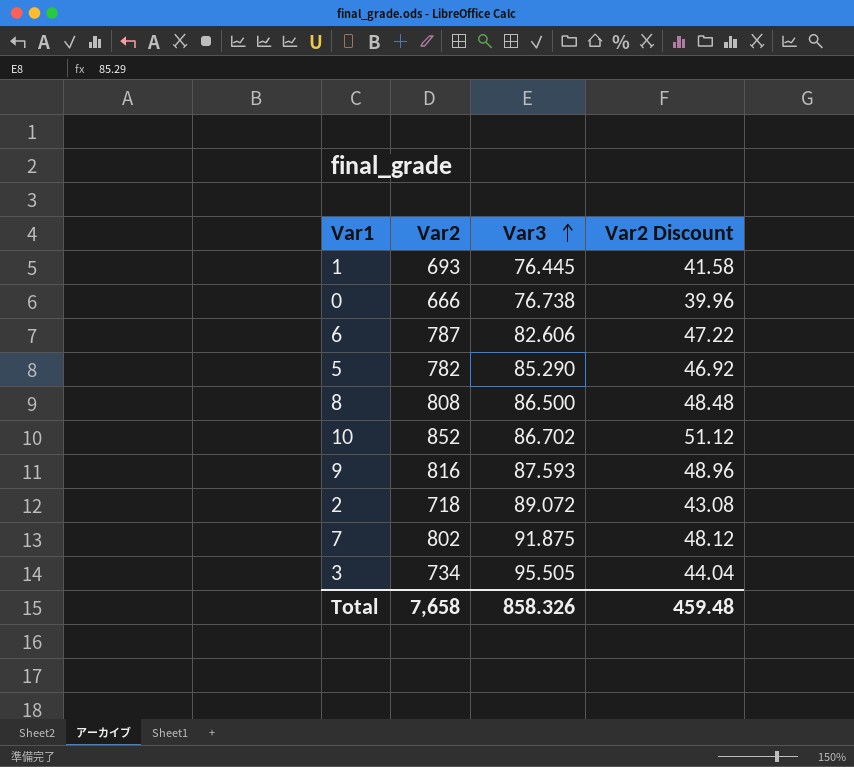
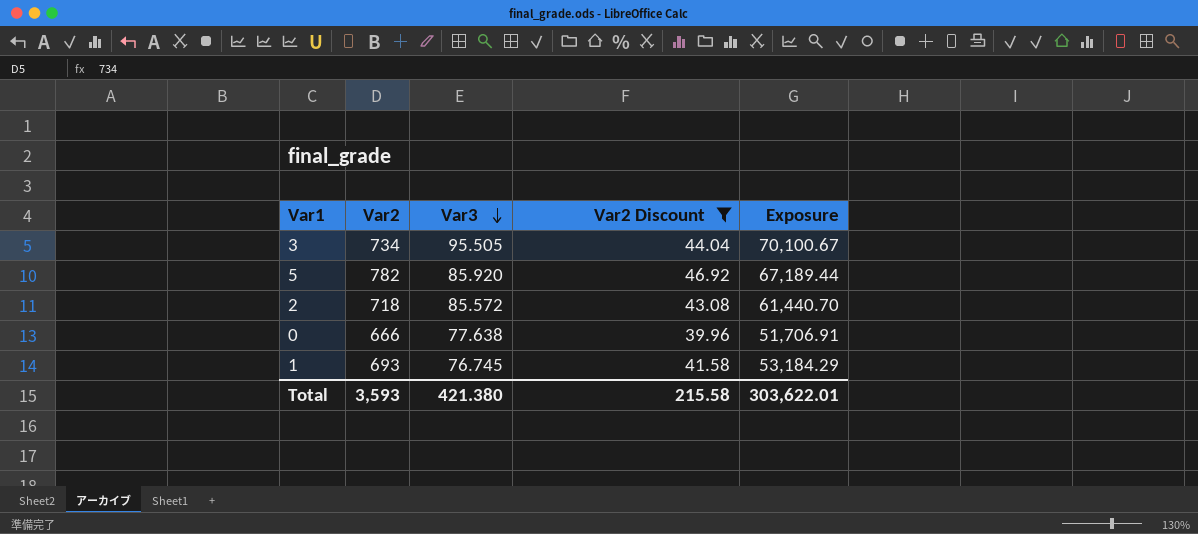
filter: none -> Var2 Discount <= 46.92
row order: Var3 ascending -> Var3 descending
column Exposure | formula: none -> [Var2] * [Var3]
5 | Var3: 85.290 -> 85.920
2 | Var3: 89.072 -> 85.572
0 | Var3: 76.738 -> 77.638
1 | Var3: 76.445 -> 76.745
Total | Var2: 7,658 -> 3,593
Total | Var3: 858.326 -> 421.380
Total | Var2 Discount: 459.48 -> 215.58

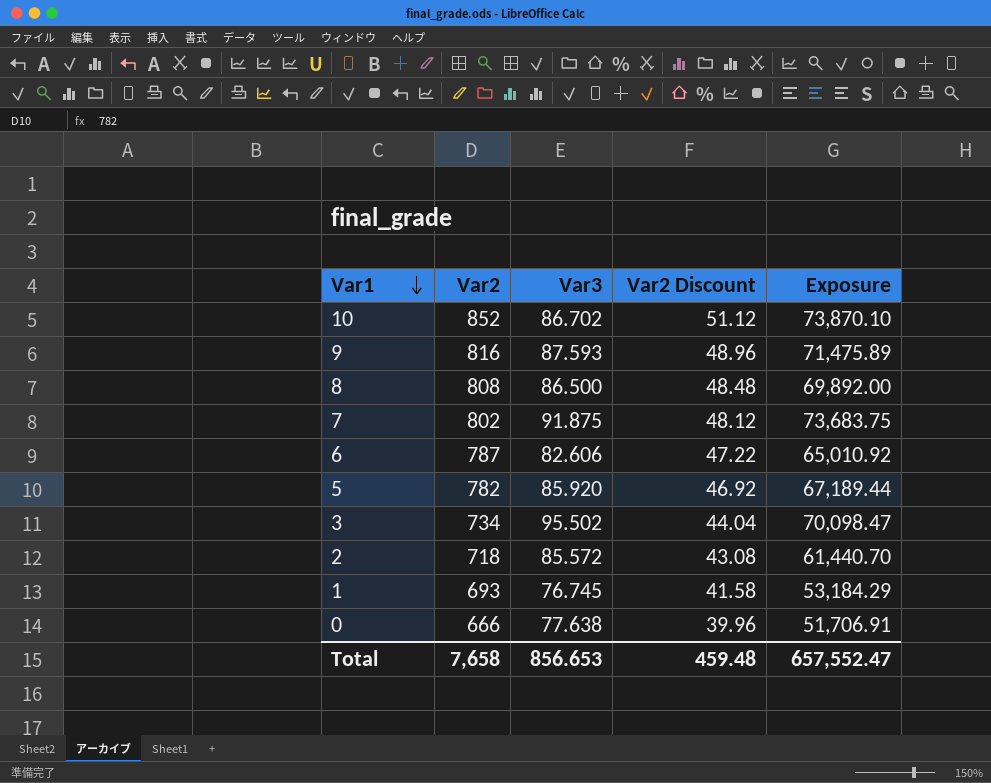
filter: Var2 Discount <= 46.92 -> none
row order: Var3 descending -> Var1 descending
3 | Var3: 95.505 -> 95.502
3 | Exposure: 70,100.67 -> 70,098.47
Total | Var2: 3,593 -> 7,658
Total | Var3: 421.380 -> 856.653
Total | Var2 Discount: 215.58 -> 459.48
Total | Exposure: 303,622.01 -> 657,552.47

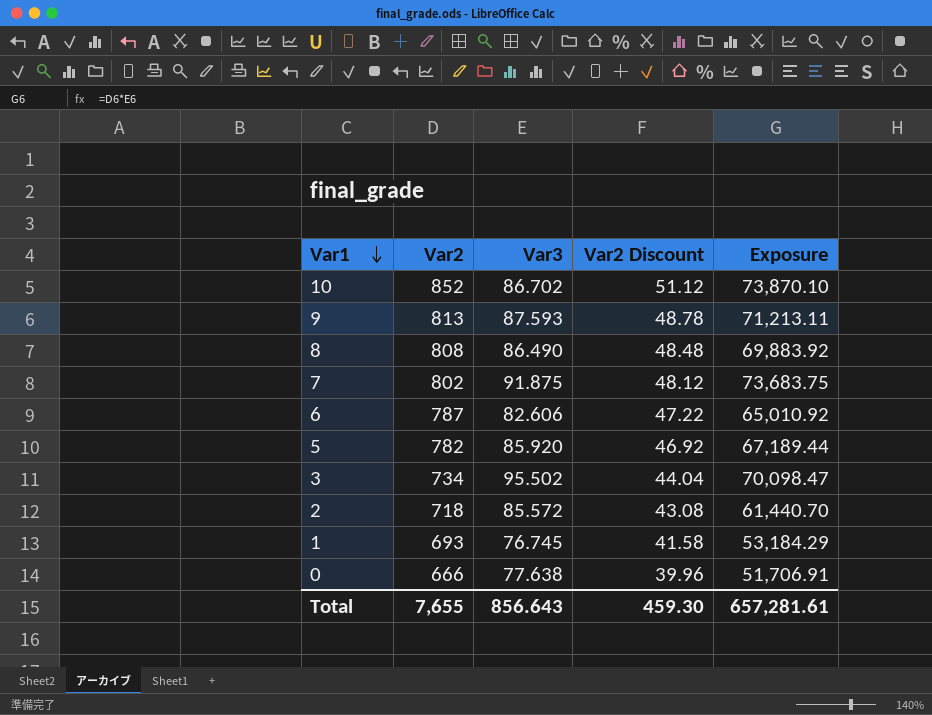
9 | Var2: 816 -> 813
9 | Var2 Discount: 48.96 -> 48.78
9 | Exposure: 71,475.89 -> 71,213.11
8 | Var3: 86.500 -> 86.490
8 | Exposure: 69,892.00 -> 69,883.92
Total | Var2: 7,658 -> 7,655
Total | Var3: 856.653 -> 856.643
Total | Var2 Discount: 459.48 -> 459.30
Total | Exposure: 657,552.47 -> 657,281.61

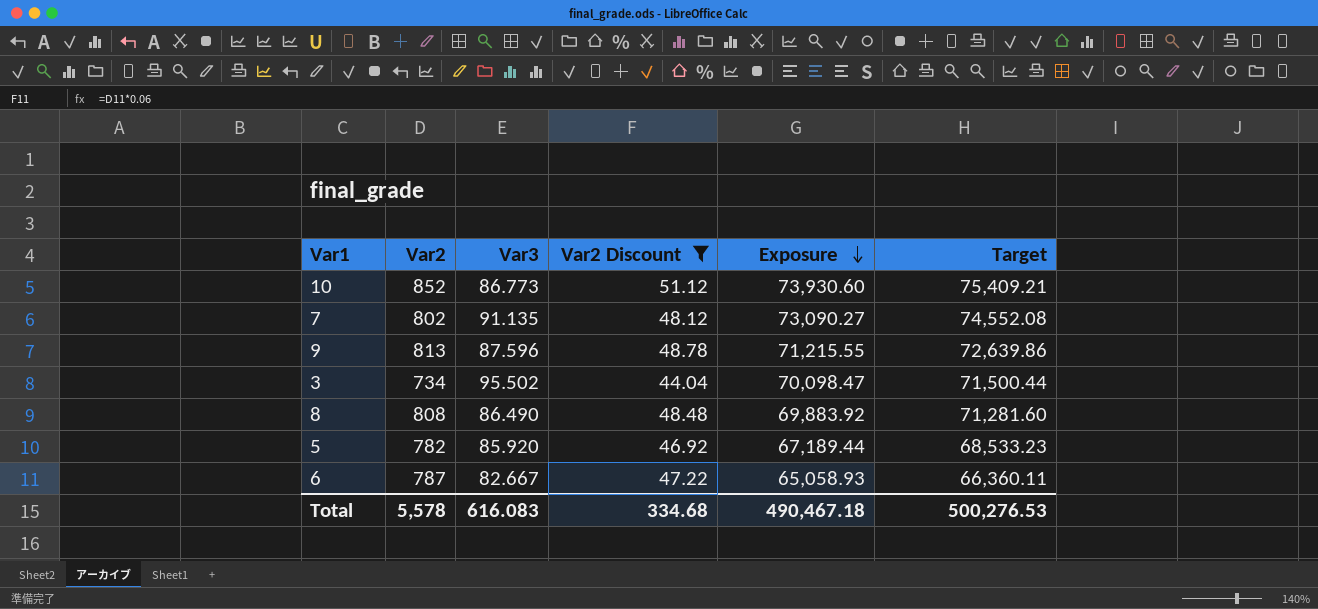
filter: none -> Var2 Discount >= 44.04
row order: Var1 descending -> Exposure descending
column Target | formula: none -> [Exposure] * 1.02
10 | Var3: 86.702 -> 86.773
10 | Exposure: 73,870.10 -> 73,930.60
7 | Var3: 91.875 -> 91.135
7 | Exposure: 73,683.75 -> 73,090.27
9 | Var3: 87.593 -> 87.596
9 | Exposure: 71,213.11 -> 71,215.55
6 | Var3: 82.606 -> 82.667
6 | Exposure: 65,010.92 -> 65,058.93
Total | Var2: 7,655 -> 5,578
Total | Var3: 856.643 -> 616.083
Total | Var2 Discount: 459.30 -> 334.68
Total | Exposure: 657,281.61 -> 490,467.18

